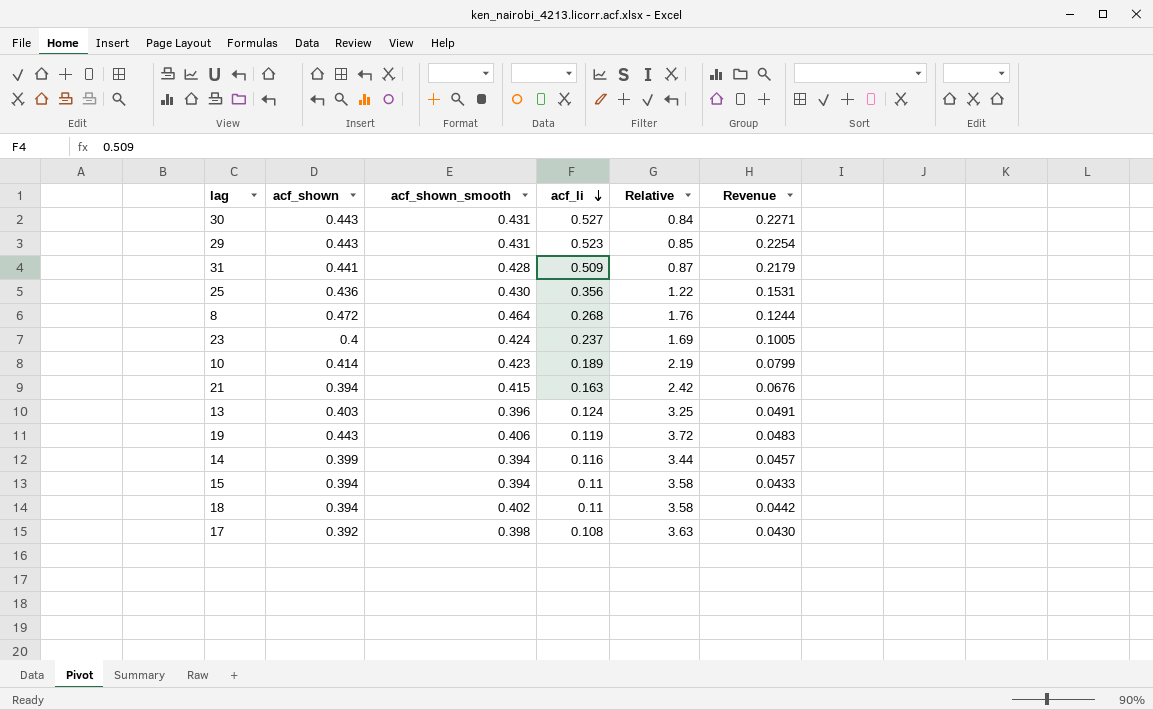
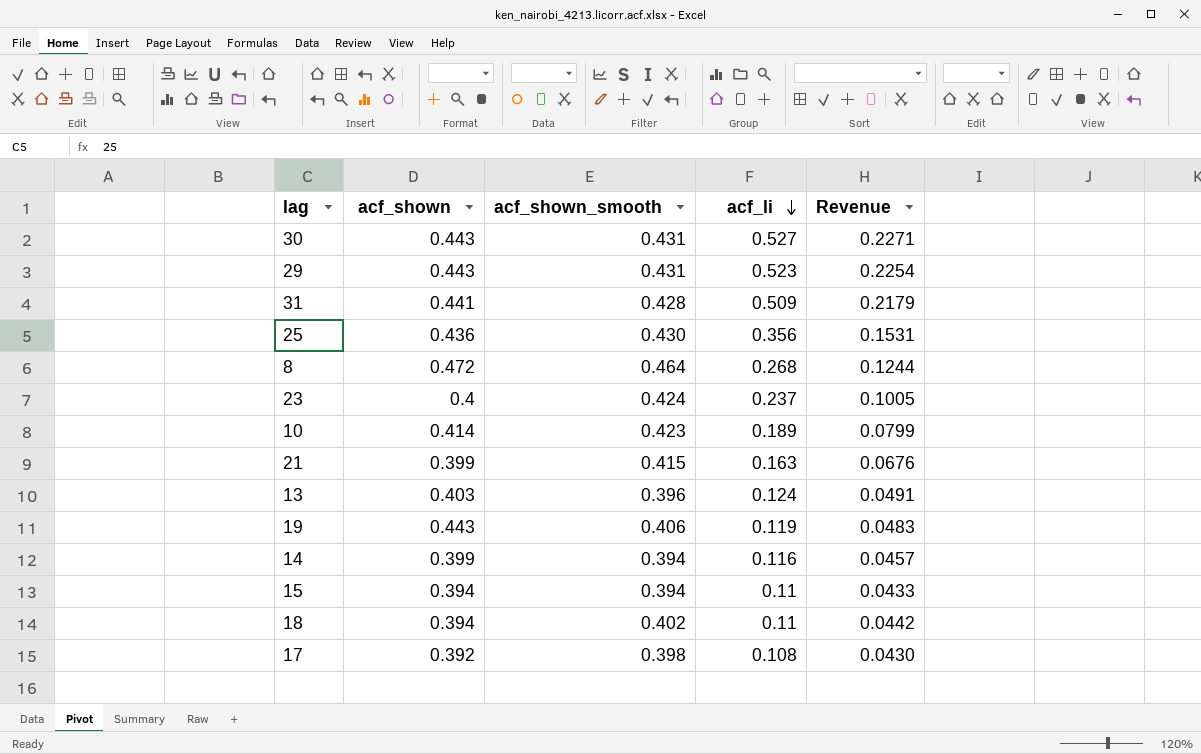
column Relative | formula: [acf_shown] / [acf_li] -> none
21 | acf_shown: 0.394 -> 0.399

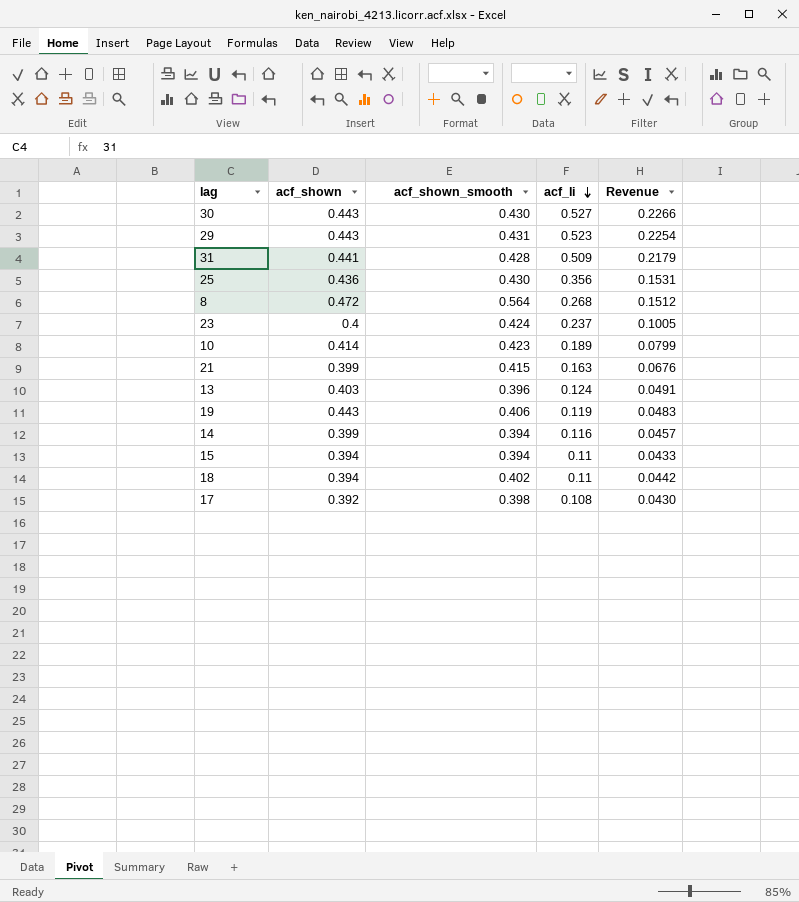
30 | acf_shown_smooth: 0.431 -> 0.430
30 | Revenue: 0.2271 -> 0.2266
8 | acf_shown_smooth: 0.464 -> 0.564
8 | Revenue: 0.1244 -> 0.1512

